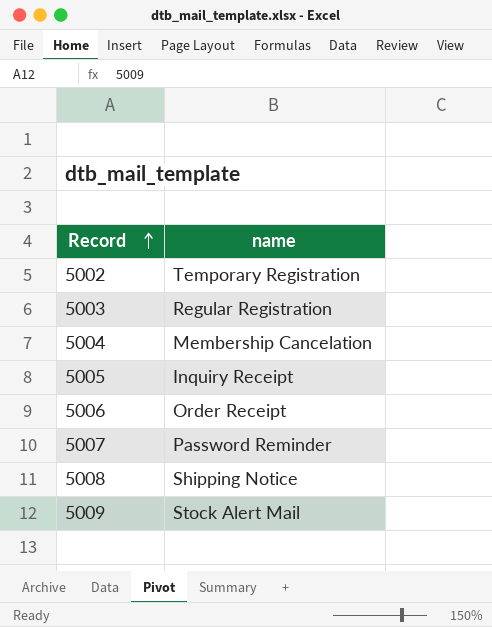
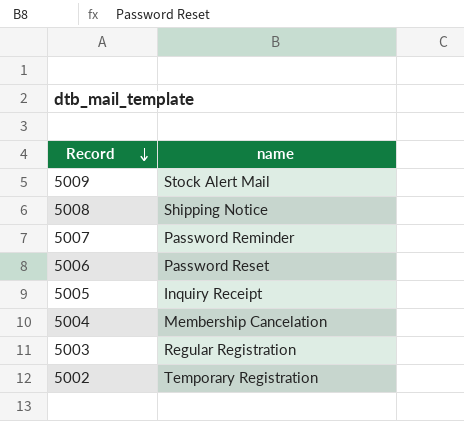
row order: Record ascending -> Record descending
5006 | name: Order Receipt -> Password Reset

